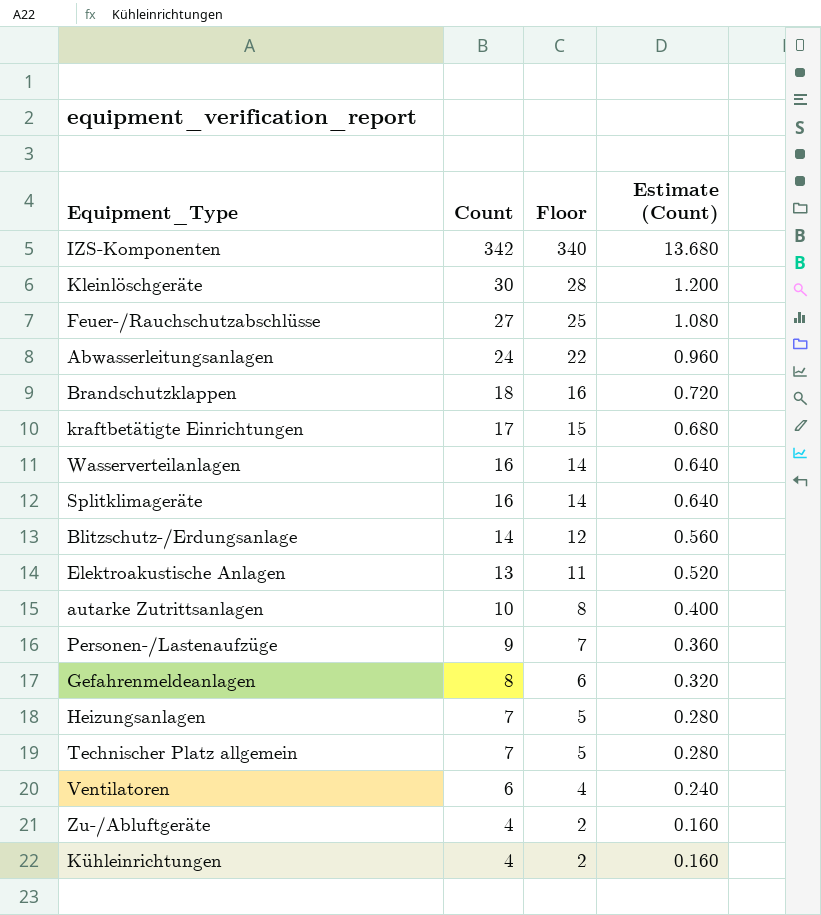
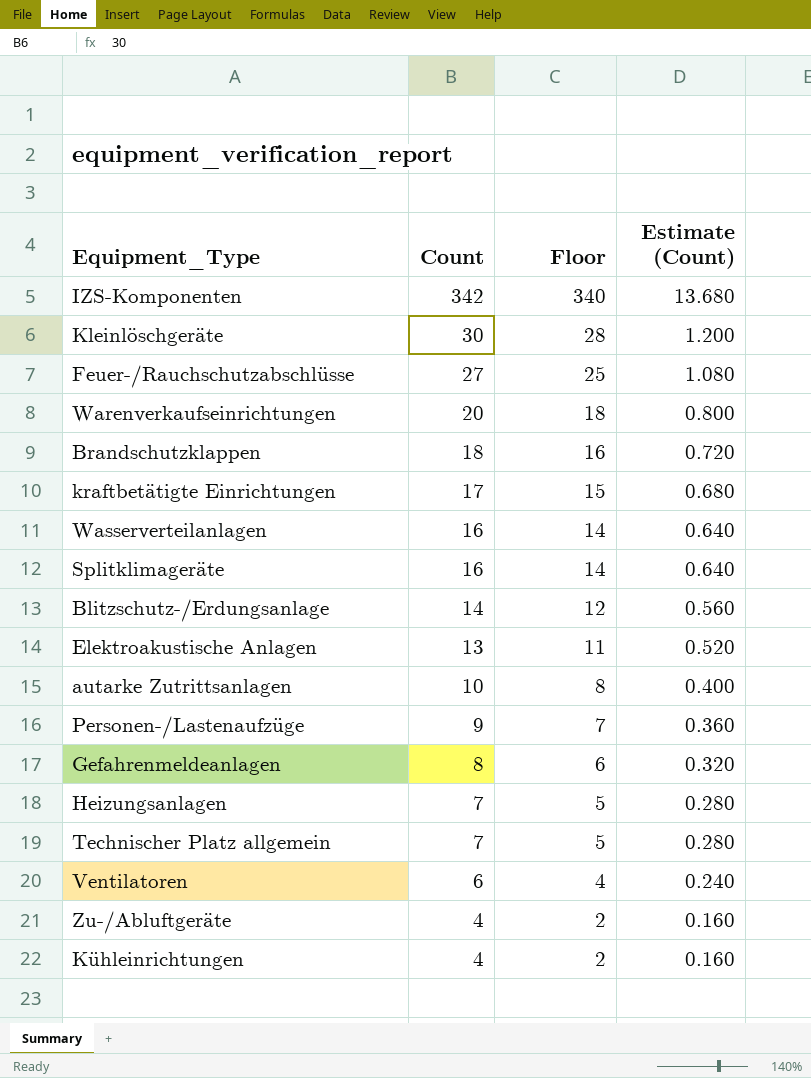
row Abwasserleitungsanlagen: 24 | 22 | 0.960 -> none
row Warenverkaufseinrichtungen: none -> 20 | 18 | 0.800

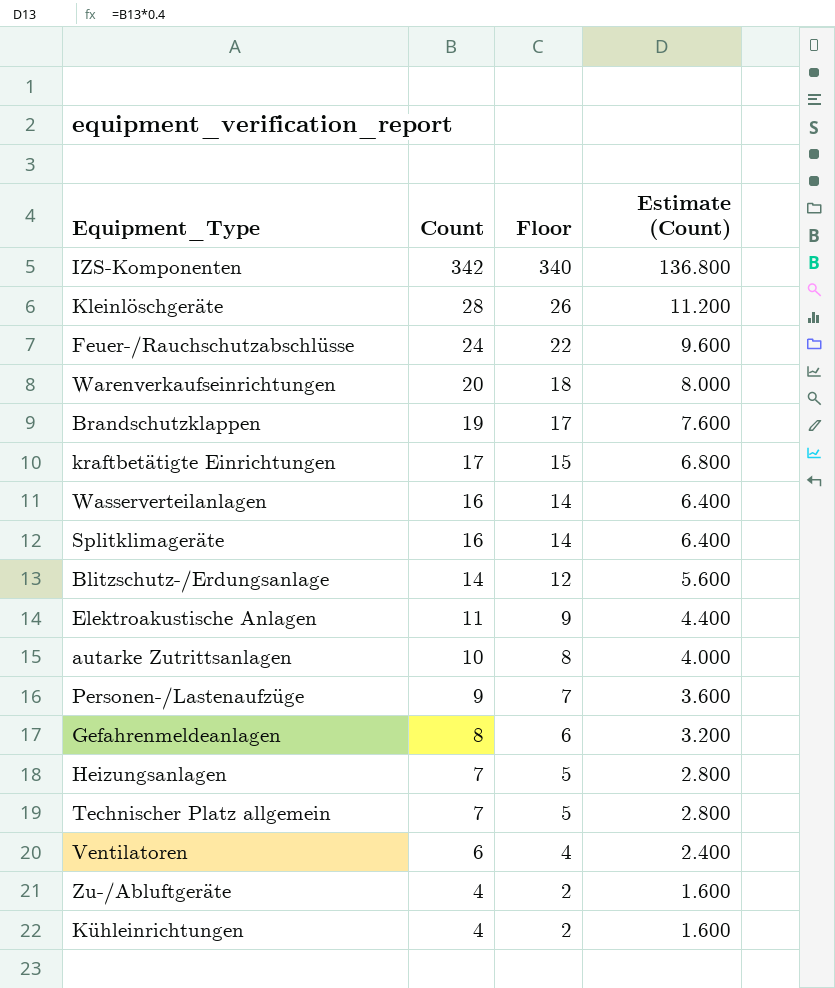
column Estimate (Count) | formula: [Count] * 0.04 -> [Count] * 0.4
Kleinlöschgeräte | Count: 30 -> 28
Kleinlöschgeräte | Floor: 28 -> 26
Feuer-/Rauchschutzabschlüsse | Count: 27 -> 24
Feuer-/Rauchschutzabschlüsse | Floor: 25 -> 22
Brandschutzklappen | Count: 18 -> 19
Brandschutzklappen | Floor: 16 -> 17
Elektroakustische Anlagen | Count: 13 -> 11
Elektroakustische Anlagen | Floor: 11 -> 9

